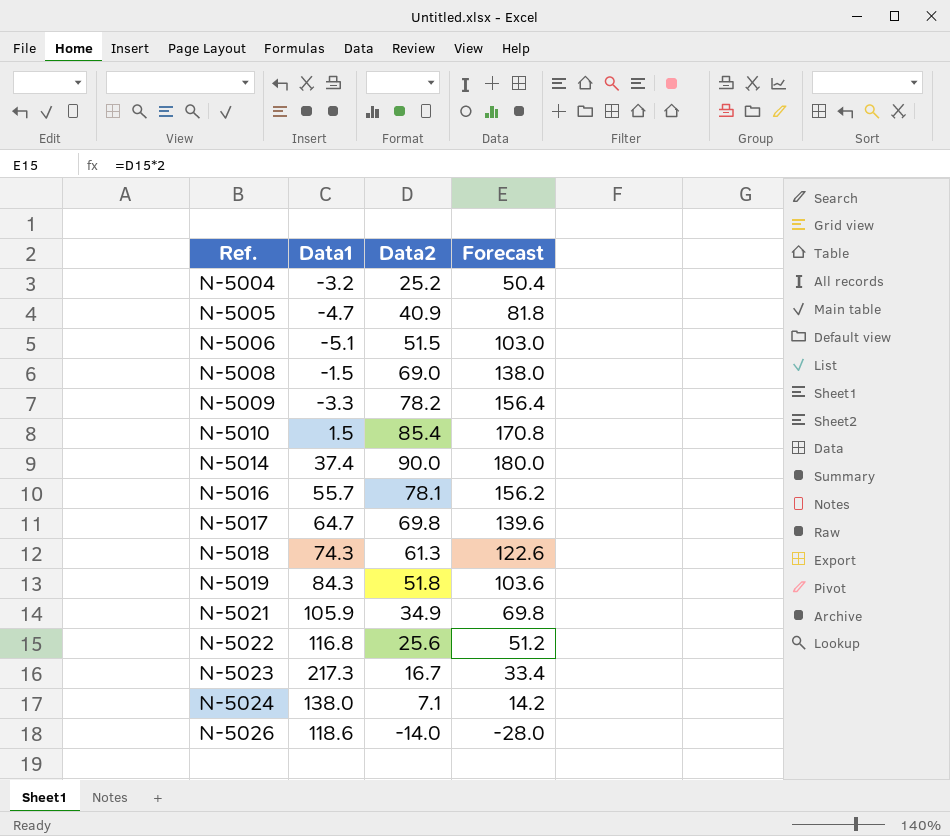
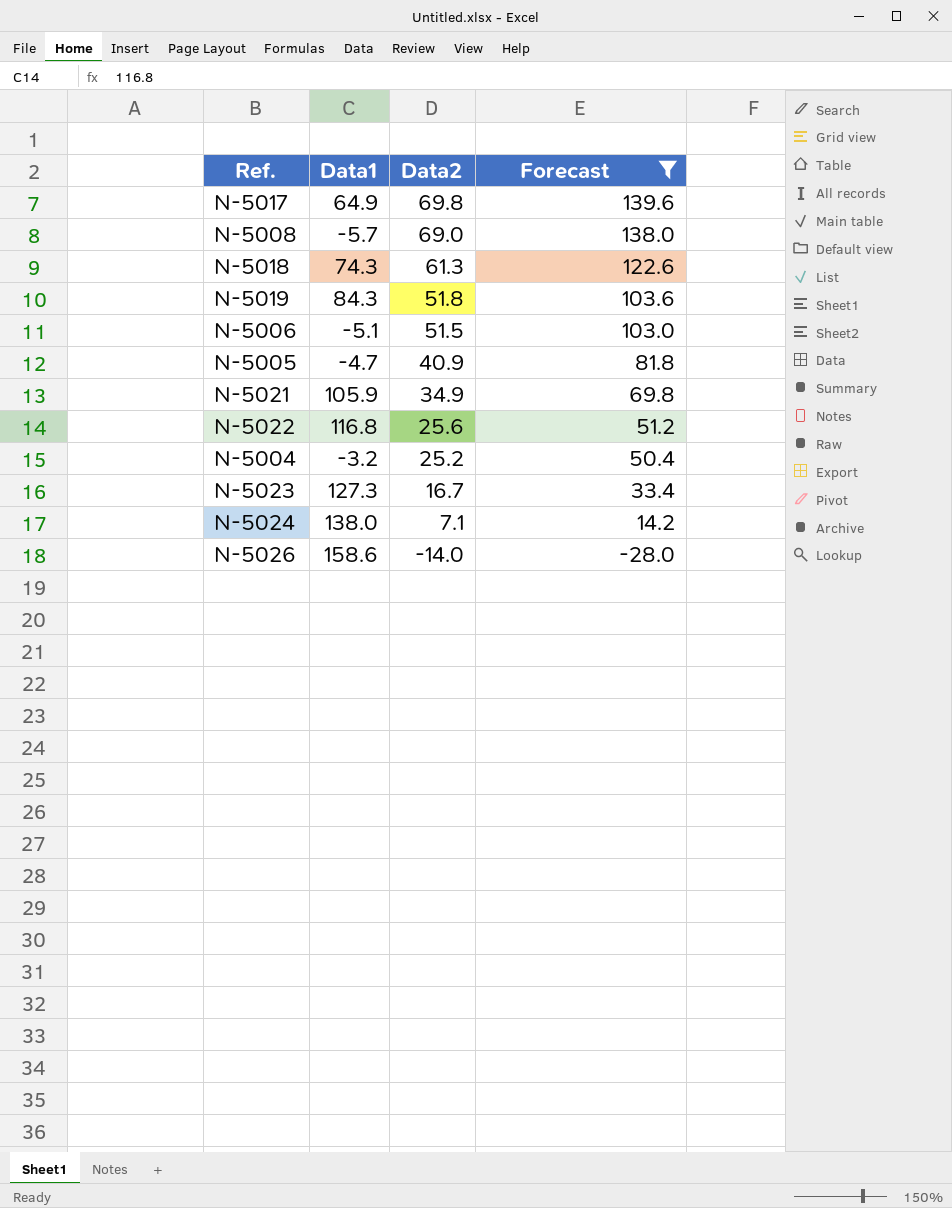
filter: none -> Forecast <= 139.6
row order: Ref. ascending -> Data2 descending
N-5017 | Data1: 64.7 -> 64.9
N-5008 | Data1: -1.5 -> -5.7
N-5023 | Data1: 217.3 -> 127.3
N-5026 | Data1: 118.6 -> 158.6

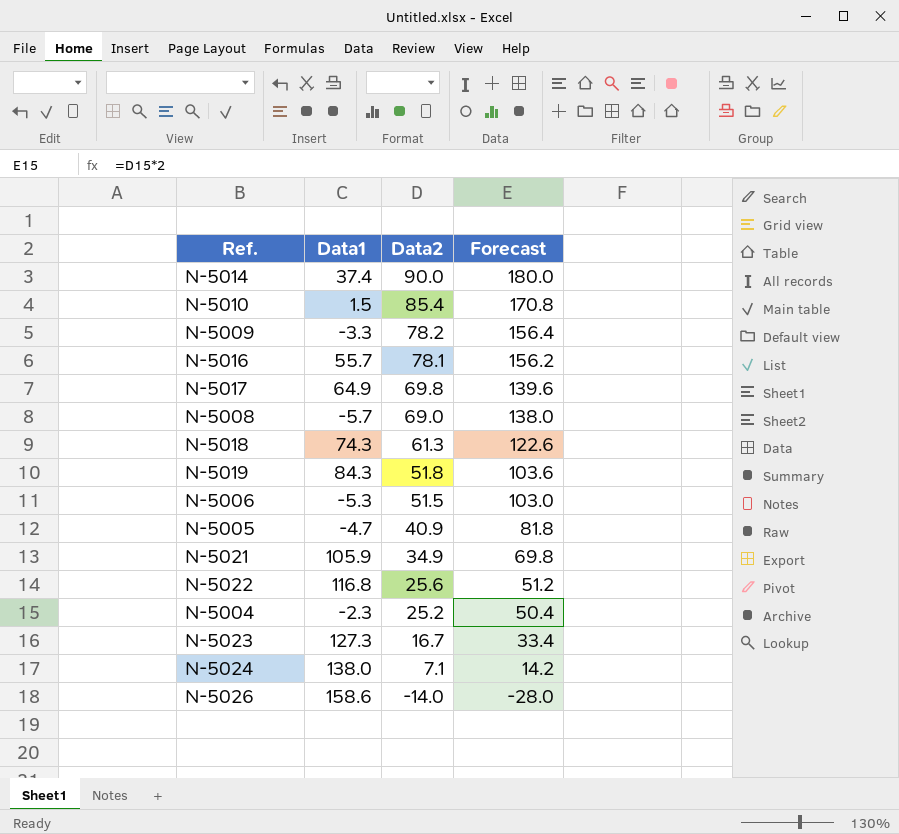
filter: Forecast <= 139.6 -> none
N-5006 | Data1: -5.1 -> -5.3
N-5004 | Data1: -3.2 -> -2.3

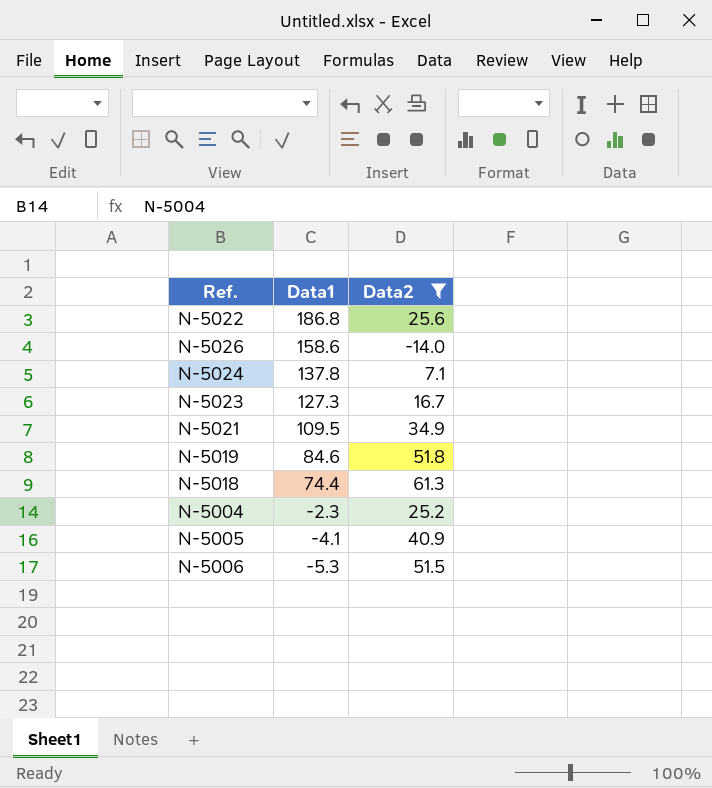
filter: none -> Data2 <= 61.3
row order: Data2 descending -> Data1 descending
column Forecast | formula: [Data2] * 2 -> none
N-5022 | Data1: 116.8 -> 186.8
N-5024 | Data1: 138.0 -> 137.8
N-5021 | Data1: 105.9 -> 109.5
N-5019 | Data1: 84.3 -> 84.6
N-5018 | Data1: 74.3 -> 74.4
N-5005 | Data1: -4.7 -> -4.1

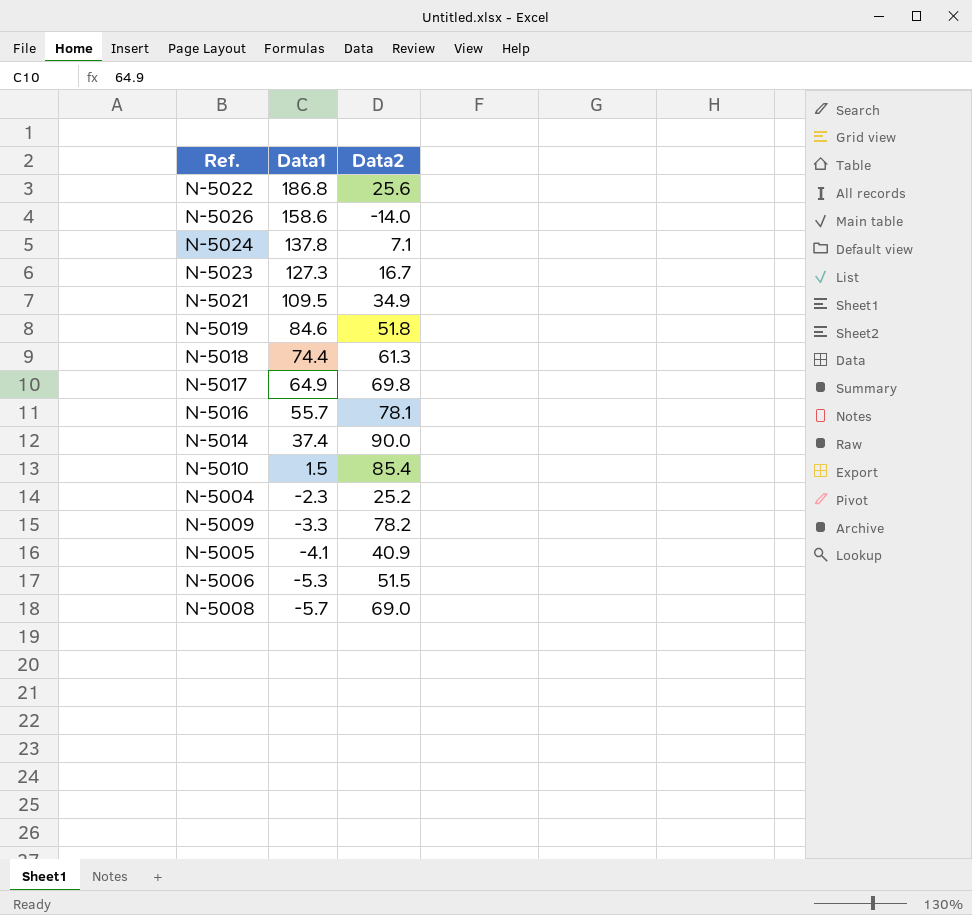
filter: Data2 <= 61.3 -> none

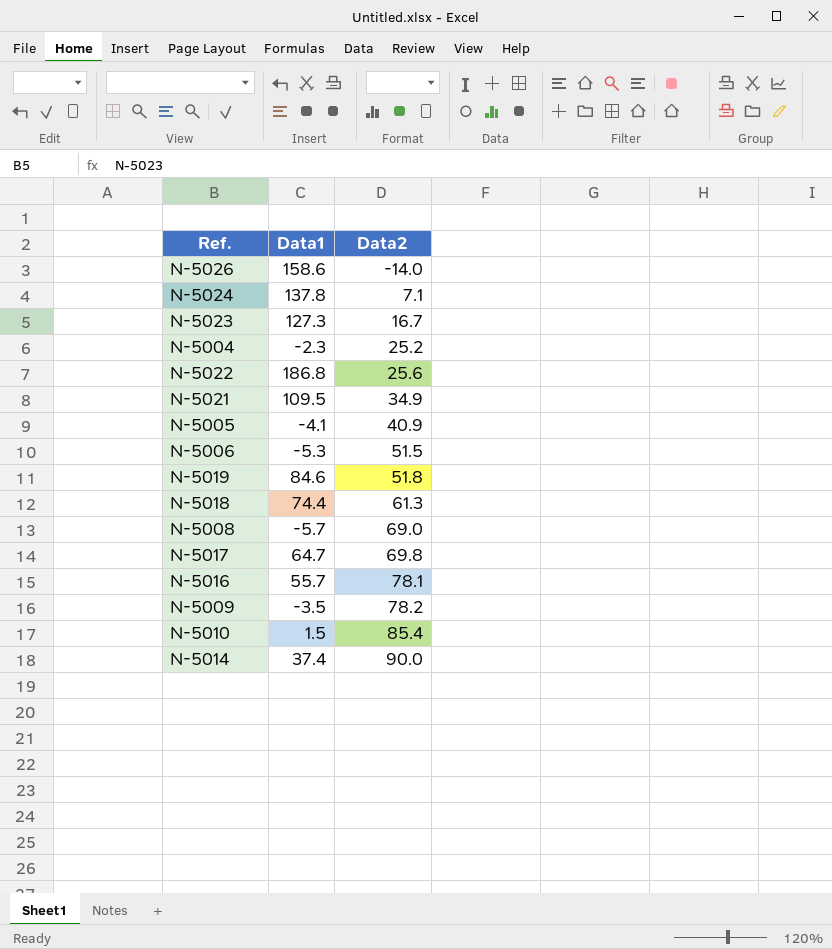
row order: Data1 descending -> Data2 ascending
N-5017 | Data1: 64.9 -> 64.7
N-5009 | Data1: -3.3 -> -3.5

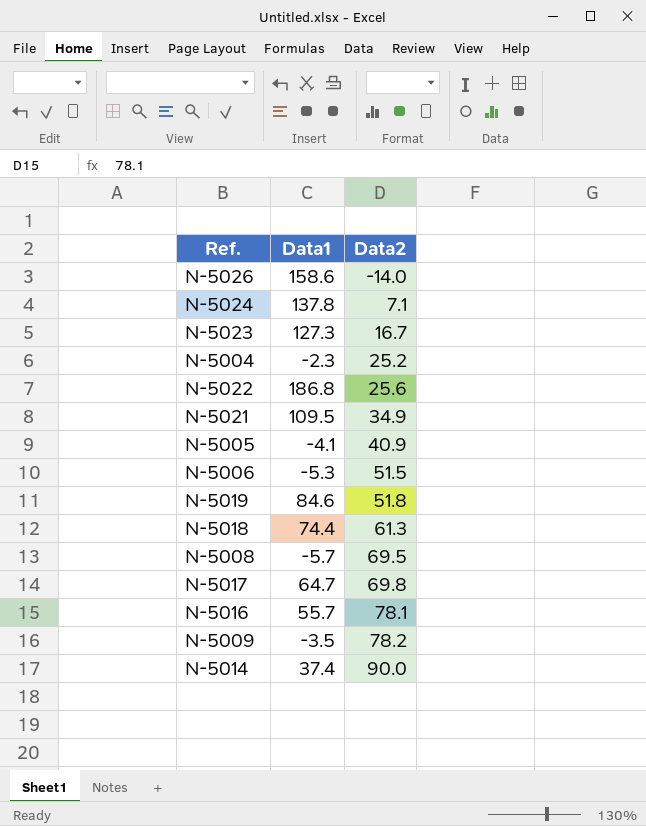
row N-5010: 1.5 | 85.4 -> none
N-5008 | Data2: 69.0 -> 69.5

